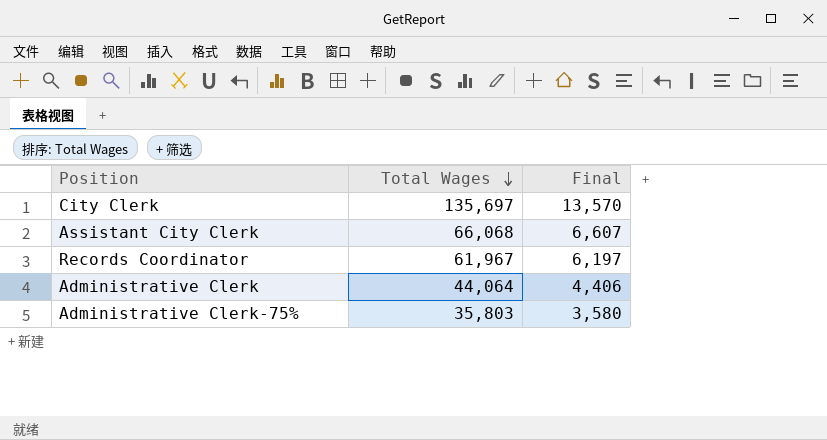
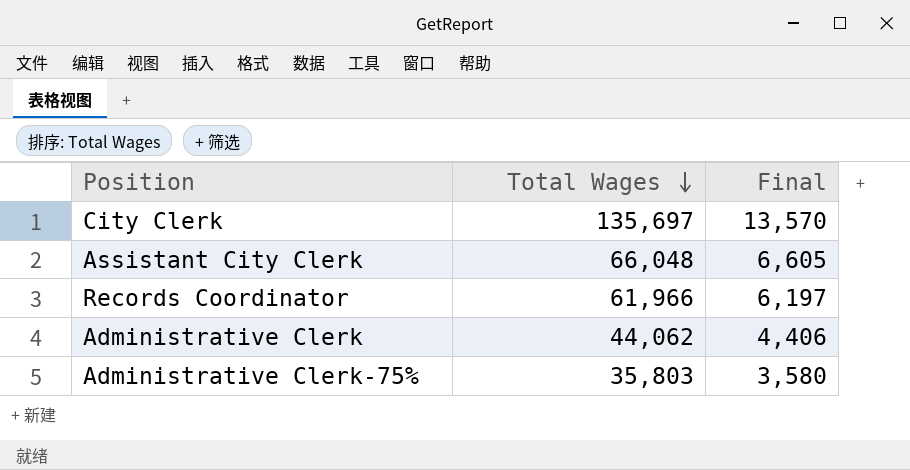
Assistant City Clerk | Total Wages: 66,068 -> 66,048
Assistant City Clerk | Final: 6,607 -> 6,605
Records Coordinator | Total Wages: 61,967 -> 61,966
Administrative Clerk | Total Wages: 44,064 -> 44,062

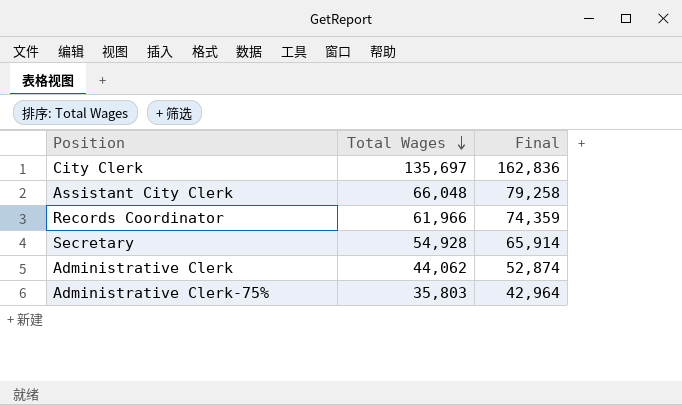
column Final | formula: [Total Wages] * 0.1 -> [Total Wages] * 1.2
row Secretary: none -> 54,928 | 65,914

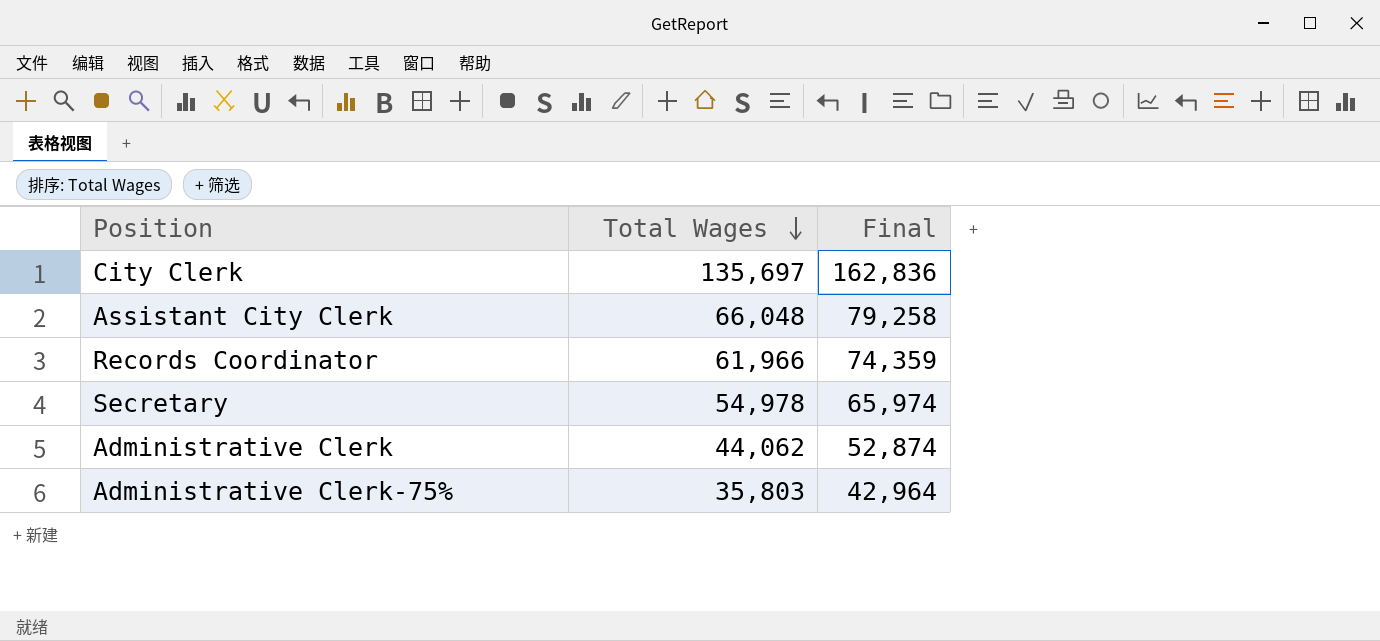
Secretary | Total Wages: 54,928 -> 54,978
Secretary | Final: 65,914 -> 65,974

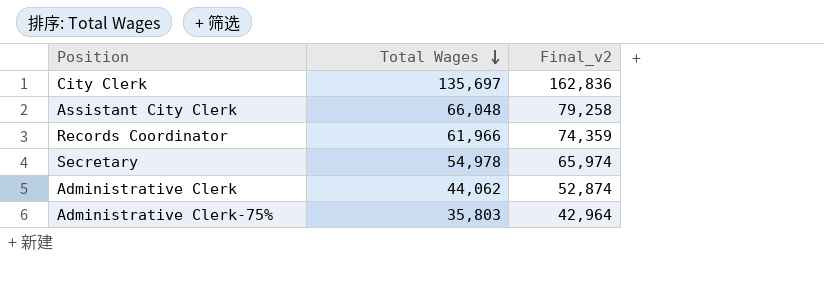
column name: Final -> Final_v2

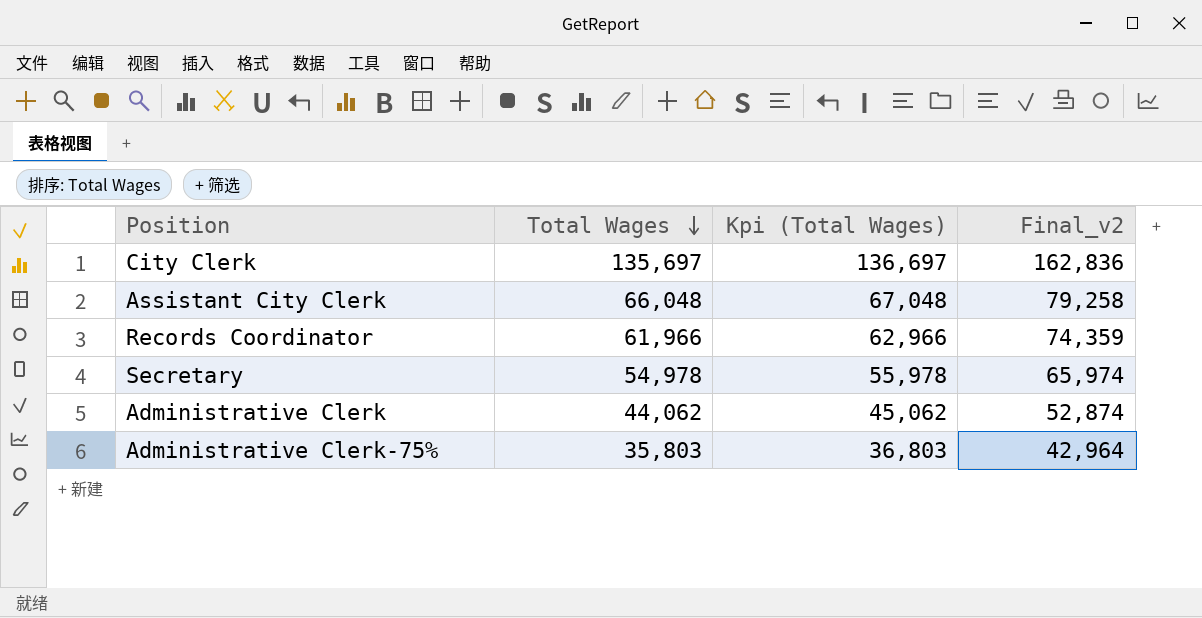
column Kpi (Total Wages) | formula: none -> [Total Wages] + 1000

